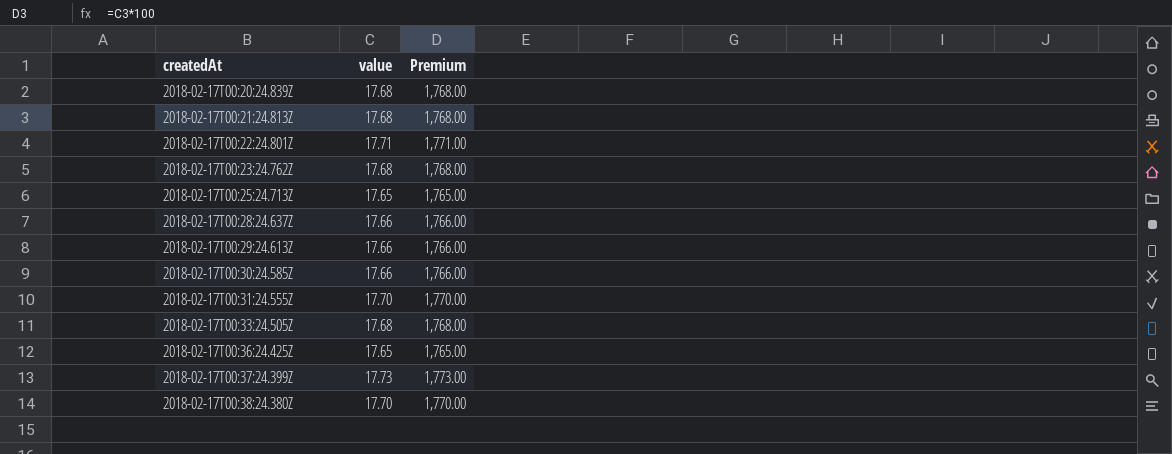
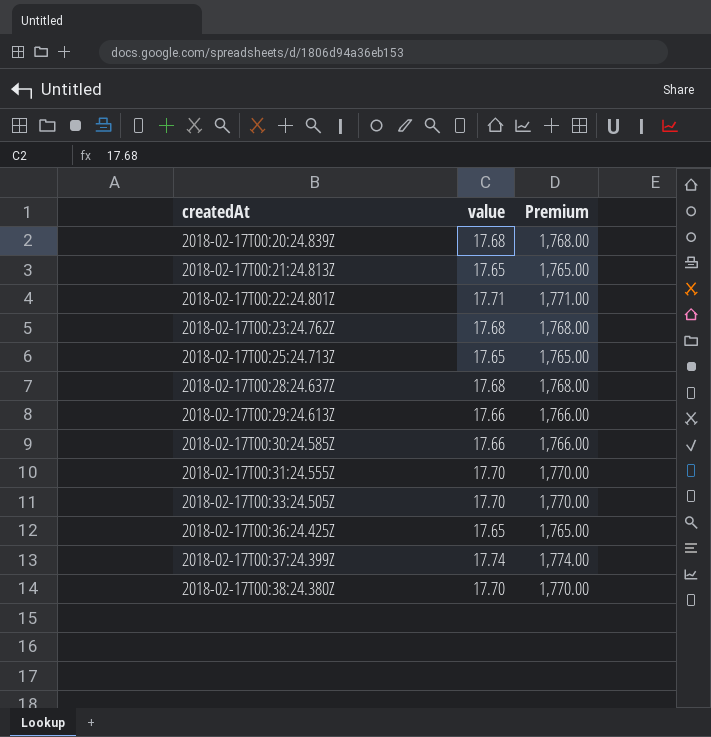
2018-02-17T00:21:24.813Z | value: 17.68 -> 17.65
2018-02-17T00:21:24.813Z | Premium: 1,768.00 -> 1,765.00
2018-02-17T00:28:24.637Z | value: 17.66 -> 17.68
2018-02-17T00:28:24.637Z | Premium: 1,766.00 -> 1,768.00
2018-02-17T00:33:24.505Z | value: 17.68 -> 17.70
2018-02-17T00:33:24.505Z | Premium: 1,768.00 -> 1,770.00
2018-02-17T00:37:24.399Z | value: 17.73 -> 17.74
2018-02-17T00:37:24.399Z | Premium: 1,773.00 -> 1,774.00

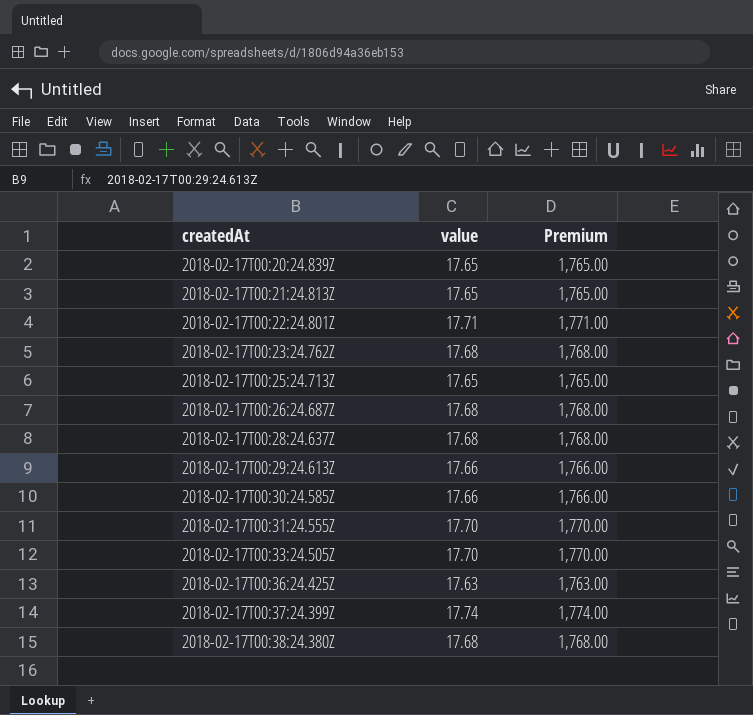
2018-02-17T00:20:24.839Z | value: 17.68 -> 17.65
2018-02-17T00:20:24.839Z | Premium: 1,768.00 -> 1,765.00
row 2018-02-17T00:26:24.687Z: none -> 17.68 | 1,768.00
2018-02-17T00:36:24.425Z | value: 17.65 -> 17.63
2018-02-17T00:36:24.425Z | Premium: 1,765.00 -> 1,763.00
2018-02-17T00:38:24.380Z | value: 17.70 -> 17.68
2018-02-17T00:38:24.380Z | Premium: 1,770.00 -> 1,768.00

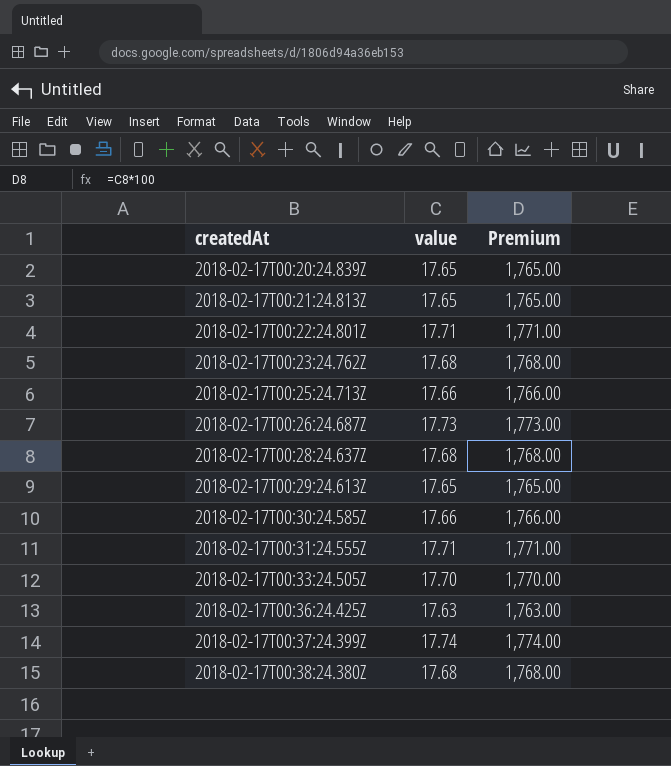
2018-02-17T00:25:24.713Z | value: 17.65 -> 17.66
2018-02-17T00:25:24.713Z | Premium: 1,765.00 -> 1,766.00
2018-02-17T00:26:24.687Z | value: 17.68 -> 17.73
2018-02-17T00:26:24.687Z | Premium: 1,768.00 -> 1,773.00
2018-02-17T00:29:24.613Z | value: 17.66 -> 17.65
2018-02-17T00:29:24.613Z | Premium: 1,766.00 -> 1,765.00
2018-02-17T00:31:24.555Z | value: 17.70 -> 17.71
2018-02-17T00:31:24.555Z | Premium: 1,770.00 -> 1,771.00

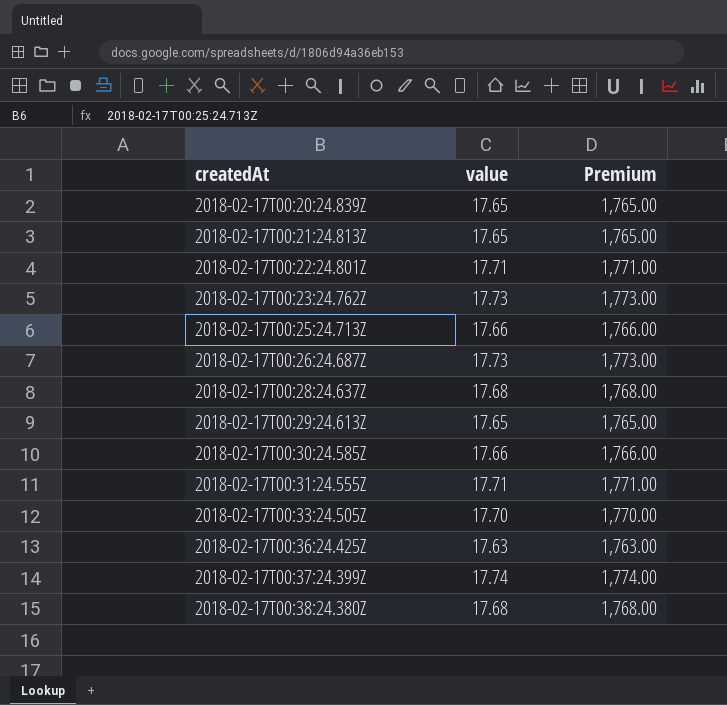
2018-02-17T00:23:24.762Z | value: 17.68 -> 17.73
2018-02-17T00:23:24.762Z | Premium: 1,768.00 -> 1,773.00

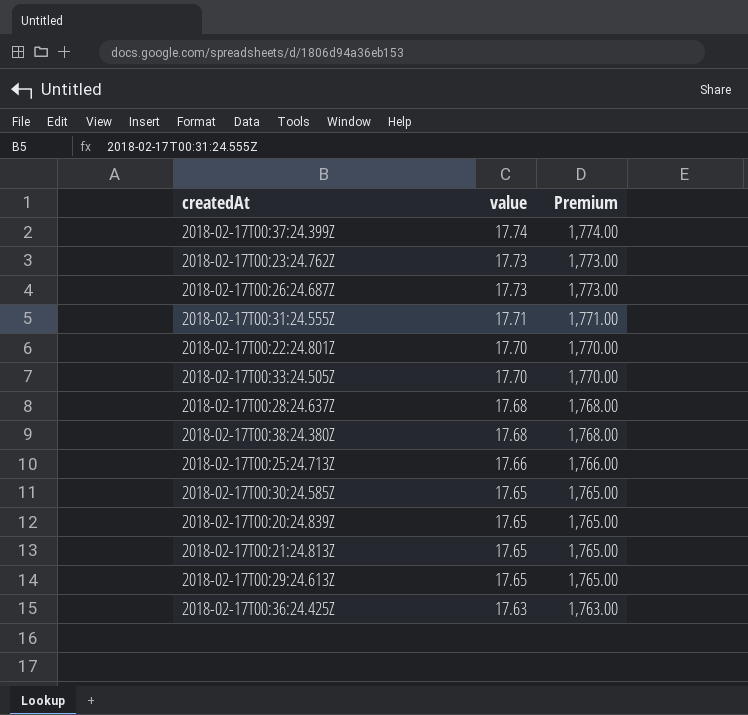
row order: createdAt ascending -> value descending
2018-02-17T00:22:24.801Z | value: 17.71 -> 17.70
2018-02-17T00:22:24.801Z | Premium: 1,771.00 -> 1,770.00
2018-02-17T00:30:24.585Z | value: 17.66 -> 17.65
2018-02-17T00:30:24.585Z | Premium: 1,766.00 -> 1,765.00

